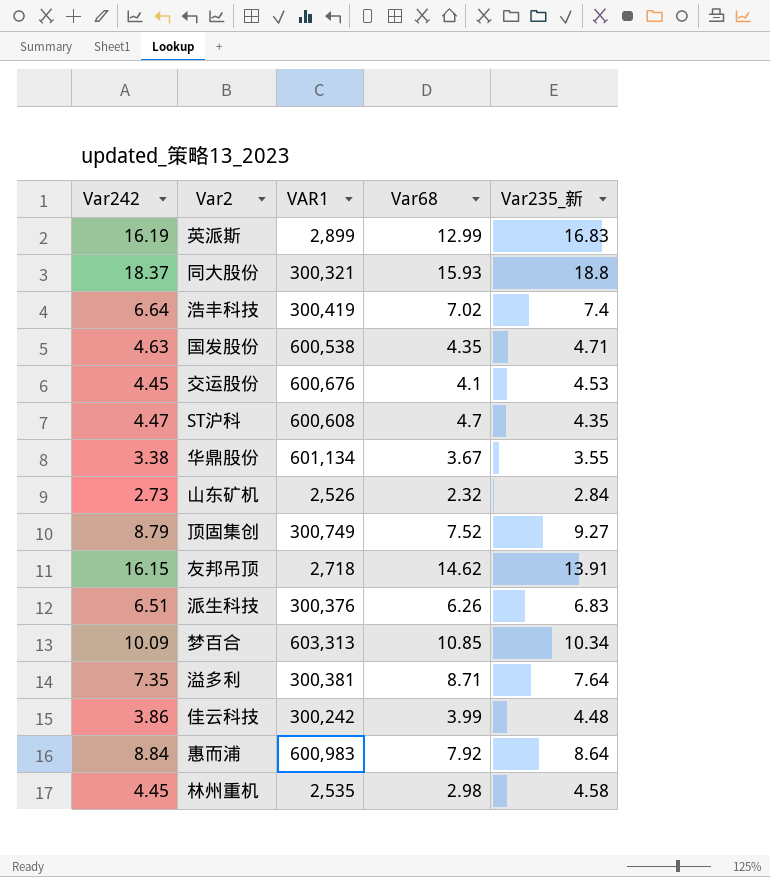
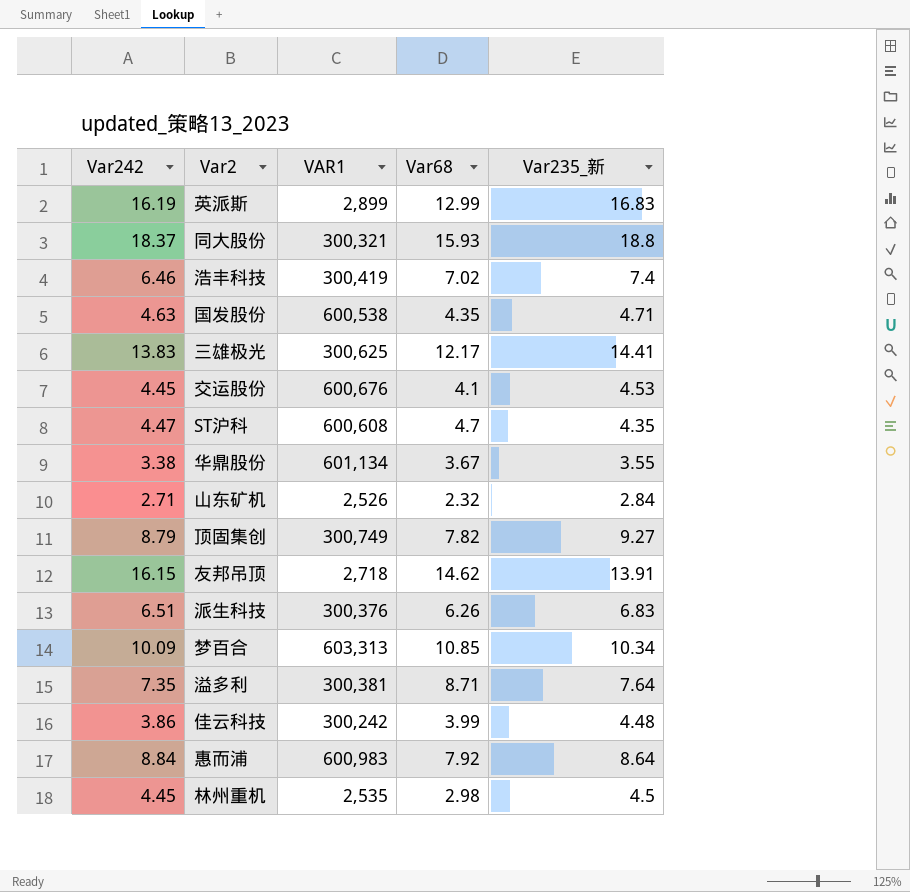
浩丰科技 | Var242: 6.64 -> 6.46
row 三雄极光: none -> 13.83 | 300,625 | 12.17 | 14.41
山东矿机 | Var242: 2.73 -> 2.71
顶固集创 | Var68: 7.52 -> 7.82
林州重机 | Var235_新: 4.58 -> 4.5

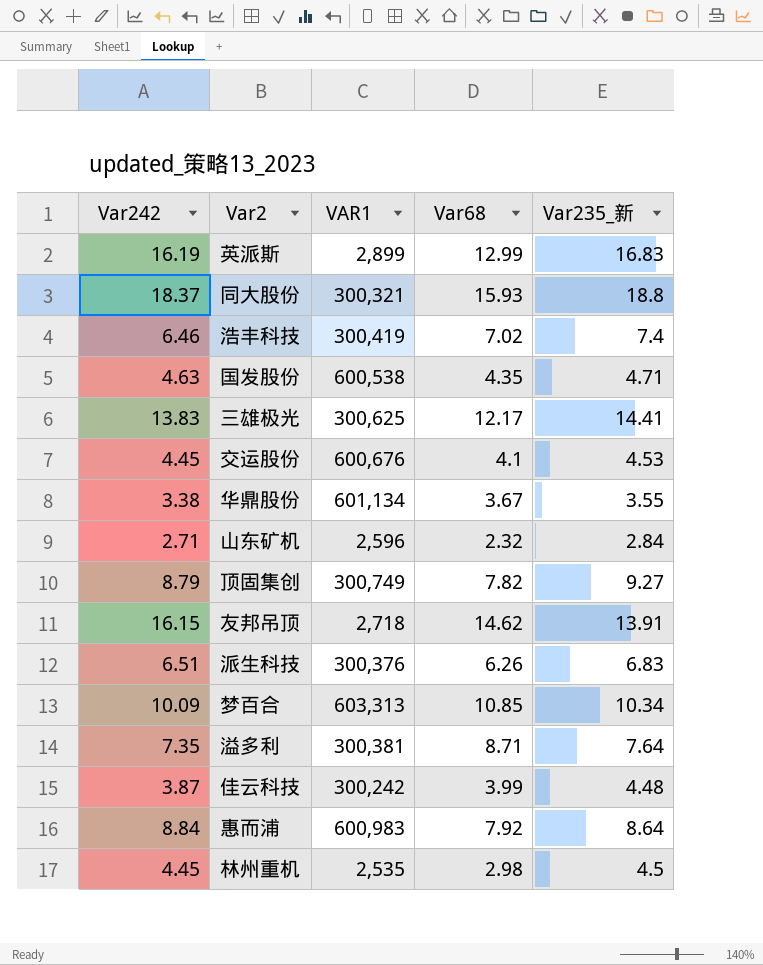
row ST沪科: 4.47 | 600,608 | 4.7 | 4.35 -> none
山东矿机 | VAR1: 2,526 -> 2,596
佳云科技 | Var242: 3.86 -> 3.87

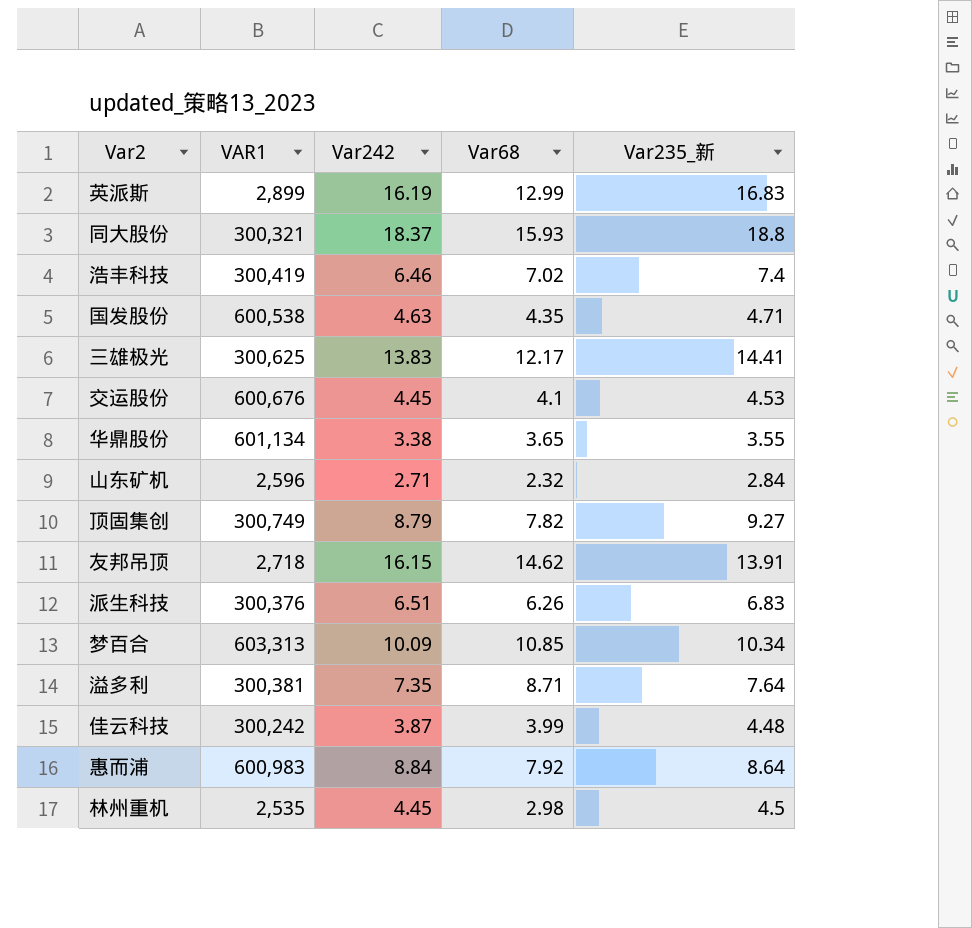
column Var242 | position: 1 -> 3
华鼎股份 | Var68: 3.67 -> 3.65

